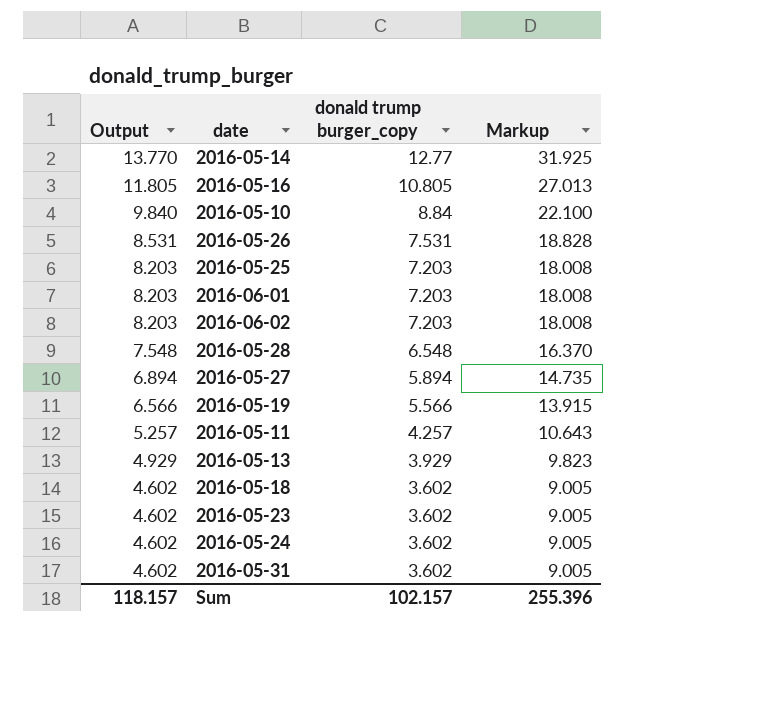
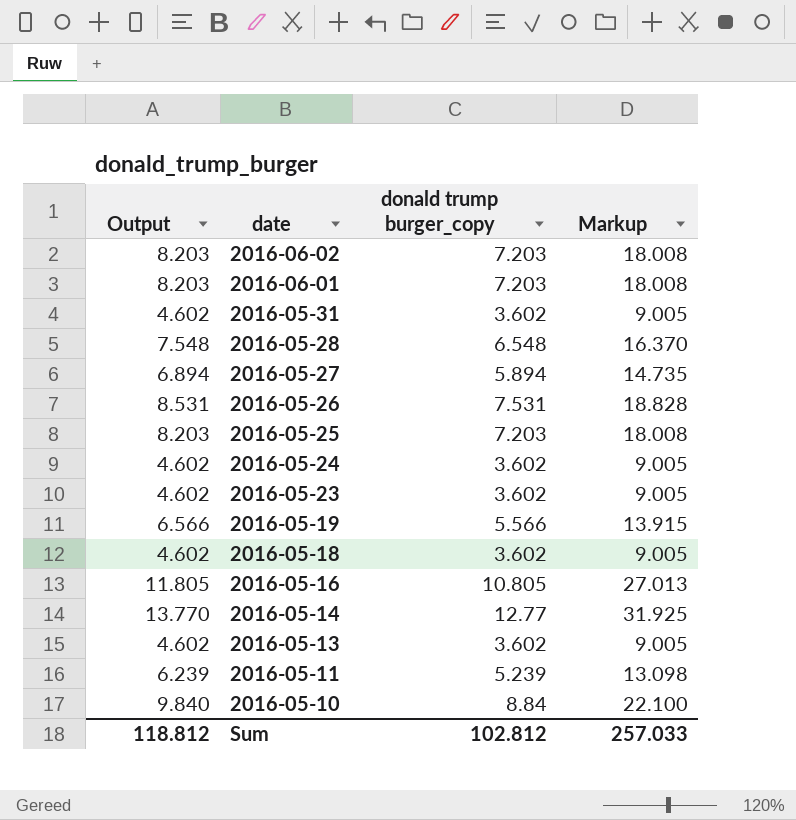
row order: Output descending -> date descending
2016-05-13 | Output: 4.929 -> 4.602
2016-05-13 | donald trump burger_copy: 3.929 -> 3.602
2016-05-13 | Markup: 9.823 -> 9.005
2016-05-11 | Output: 5.257 -> 6.239
2016-05-11 | donald trump burger_copy: 4.257 -> 5.239
2016-05-11 | Markup: 10.643 -> 13.098
Sum | Output: 118.157 -> 118.812
Sum | donald trump burger_copy: 102.157 -> 102.812
Sum | Markup: 255.396 -> 257.033

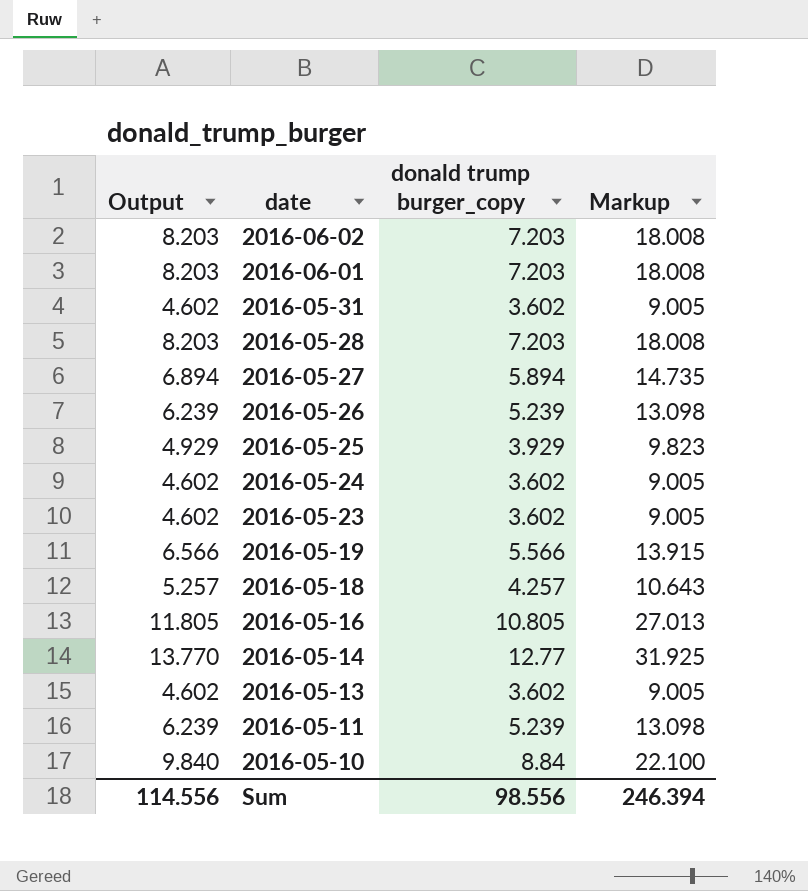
2016-05-28 | Output: 7.548 -> 8.203
2016-05-28 | donald trump burger_copy: 6.548 -> 7.203
2016-05-28 | Markup: 16.370 -> 18.008
2016-05-26 | Output: 8.531 -> 6.239
2016-05-26 | donald trump burger_copy: 7.531 -> 5.239
2016-05-26 | Markup: 18.828 -> 13.098
2016-05-25 | Output: 8.203 -> 4.929
2016-05-25 | donald trump burger_copy: 7.203 -> 3.929
2016-05-25 | Markup: 18.008 -> 9.823
2016-05-18 | Output: 4.602 -> 5.257
2016-05-18 | donald trump burger_copy: 3.602 -> 4.257
2016-05-18 | Markup: 9.005 -> 10.643
Sum | Output: 118.812 -> 114.556
Sum | donald trump burger_copy: 102.812 -> 98.556
Sum | Markup: 257.033 -> 246.394

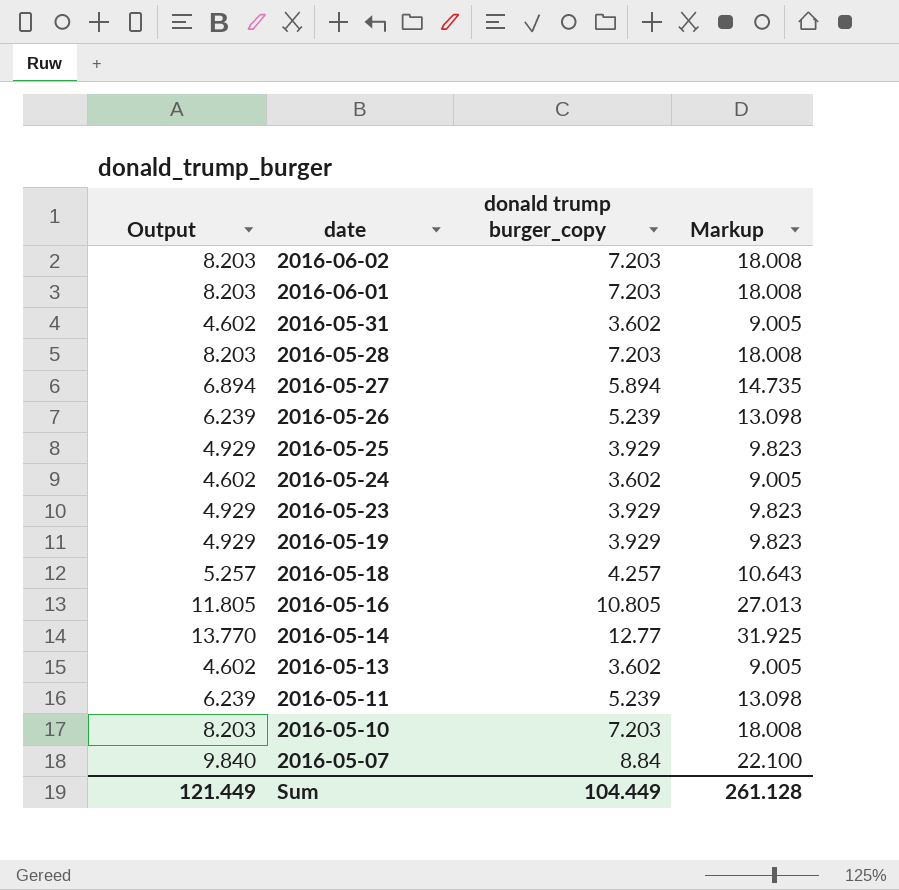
2016-05-23 | Output: 4.602 -> 4.929
2016-05-23 | donald trump burger_copy: 3.602 -> 3.929
2016-05-23 | Markup: 9.005 -> 9.823
2016-05-19 | Output: 6.566 -> 4.929
2016-05-19 | donald trump burger_copy: 5.566 -> 3.929
2016-05-19 | Markup: 13.915 -> 9.823
2016-05-10 | Output: 9.840 -> 8.203
2016-05-10 | donald trump burger_copy: 8.84 -> 7.203
2016-05-10 | Markup: 22.100 -> 18.008
row 2016-05-07: none -> 9.840 | 8.84 | 22.100
Sum | Output: 114.556 -> 121.449
Sum | donald trump burger_copy: 98.556 -> 104.449
Sum | Markup: 246.394 -> 261.128

